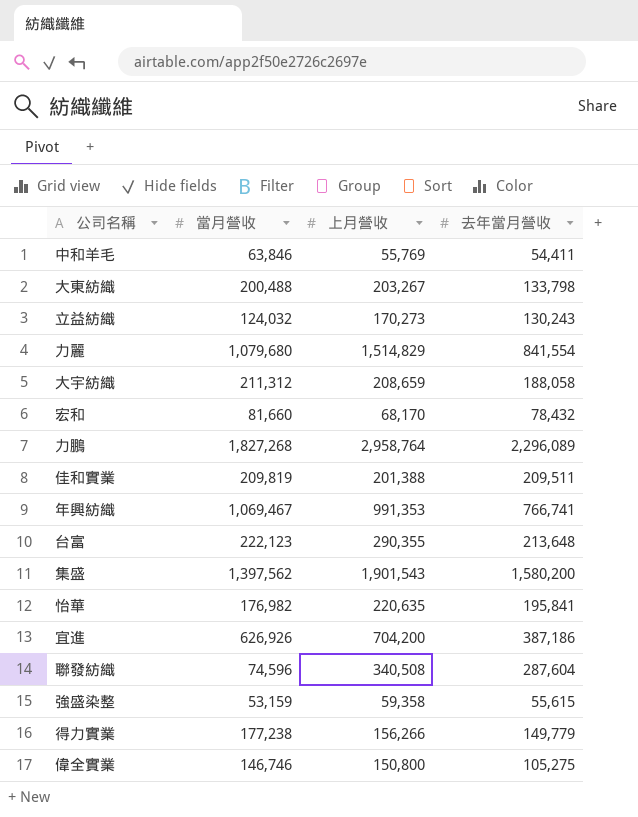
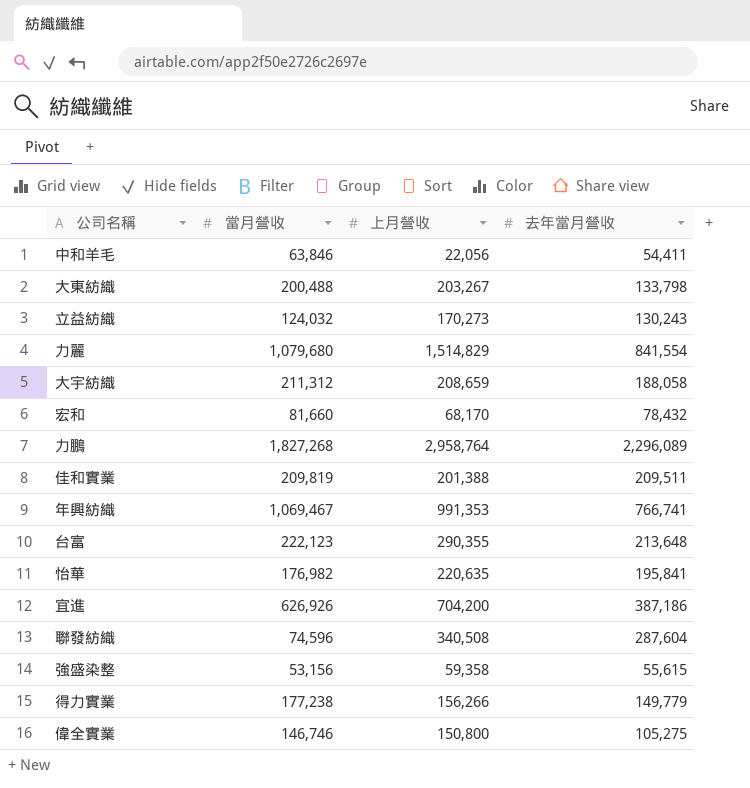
row 集盛: 1,397,562 | 1,901,543 | 1,580,200 -> none
中和羊毛 | 上月營收: 55,769 -> 22,056
強盛染整 | 當月營收: 53,159 -> 53,156

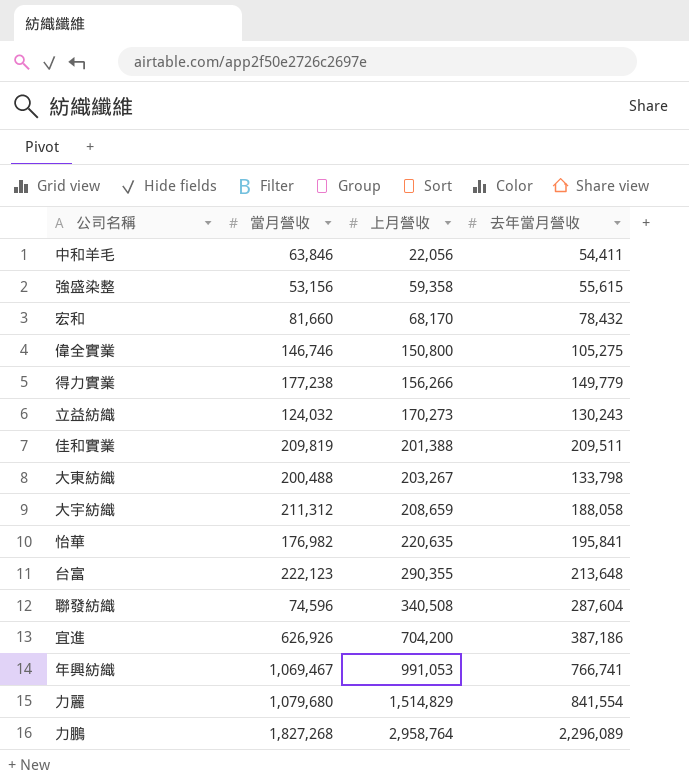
row order: none -> 上月營收 ascending
年興紡織 | 上月營收: 991,353 -> 991,053

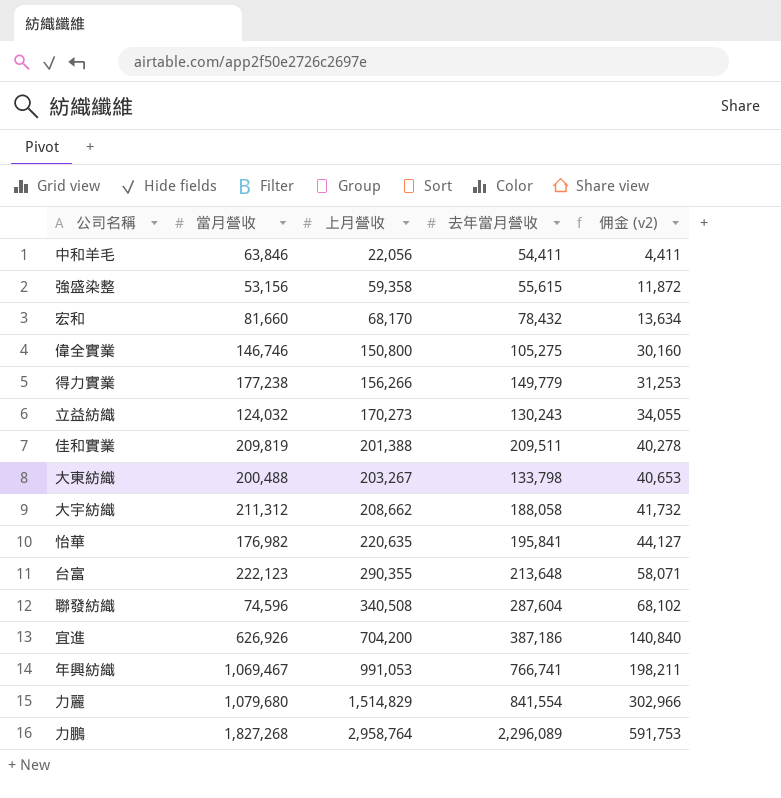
column 佣金 (v2) | formula: none -> [上月營收] * 0.2
大宇紡織 | 上月營收: 208,659 -> 208,662

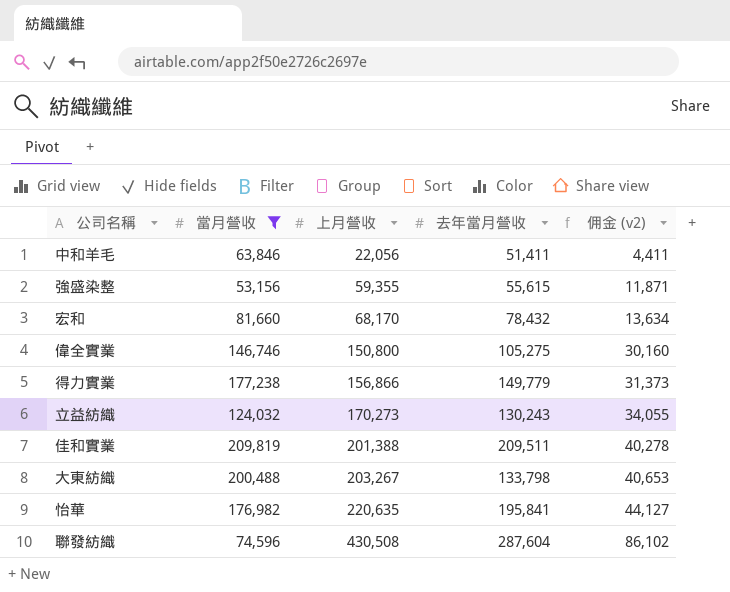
filter: none -> 當月營收 <= 209,819
中和羊毛 | 去年當月營收: 54,411 -> 51,411
強盛染整 | 上月營收: 59,358 -> 59,355
強盛染整 | 佣金 (v2): 11,872 -> 11,871
得力實業 | 上月營收: 156,266 -> 156,866
得力實業 | 佣金 (v2): 31,253 -> 31,373
聯發紡織 | 上月營收: 340,508 -> 430,508
聯發紡織 | 佣金 (v2): 68,102 -> 86,102

